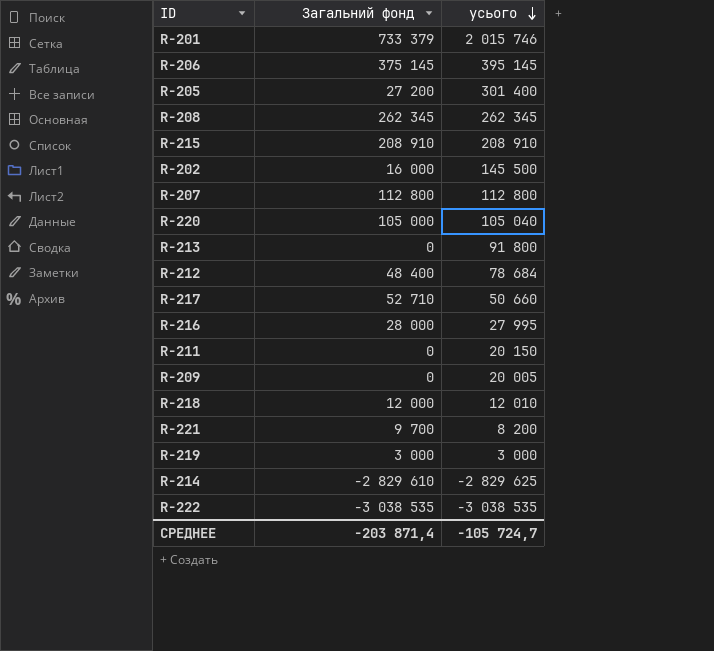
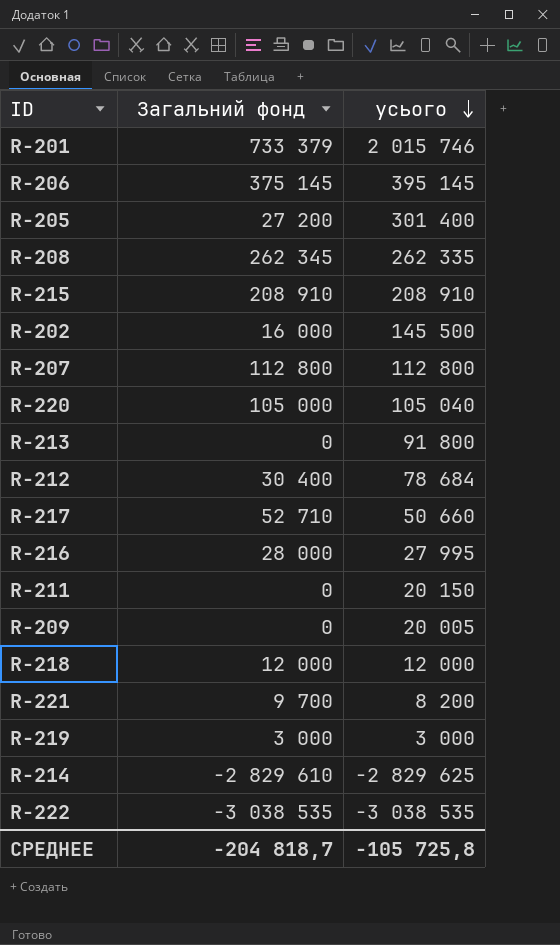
R-208 | усього: 262 345 -> 262 335
R-212 | Загальний фонд: 48 400 -> 30 400
R-218 | усього: 12 010 -> 12 000
СРЕДНЕЕ | Загальний фонд: -203 871,4 -> -204 818,7
СРЕДНЕЕ | усього: -105 724,7 -> -105 725,8

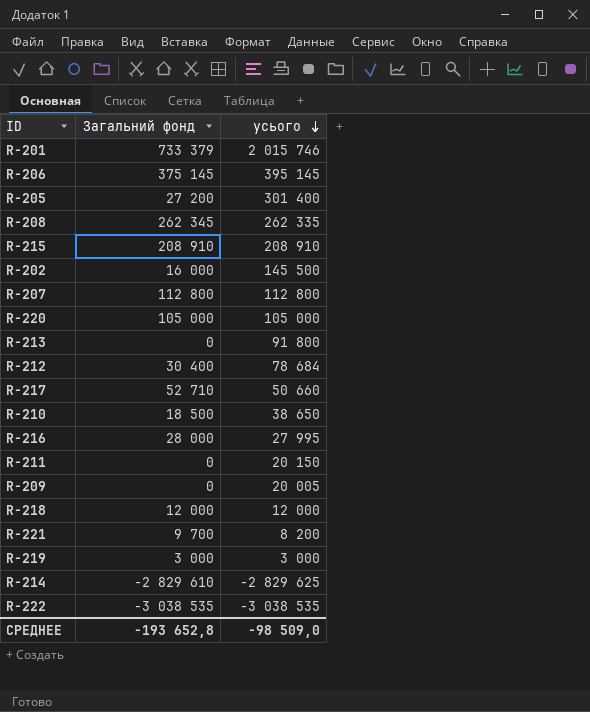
R-220 | усього: 105 040 -> 105 000
row R-210: none -> 18 500 | 38 650
СРЕДНЕЕ | Загальний фонд: -204 818,7 -> -193 652,8
СРЕДНЕЕ | усього: -105 725,8 -> -98 509,0

